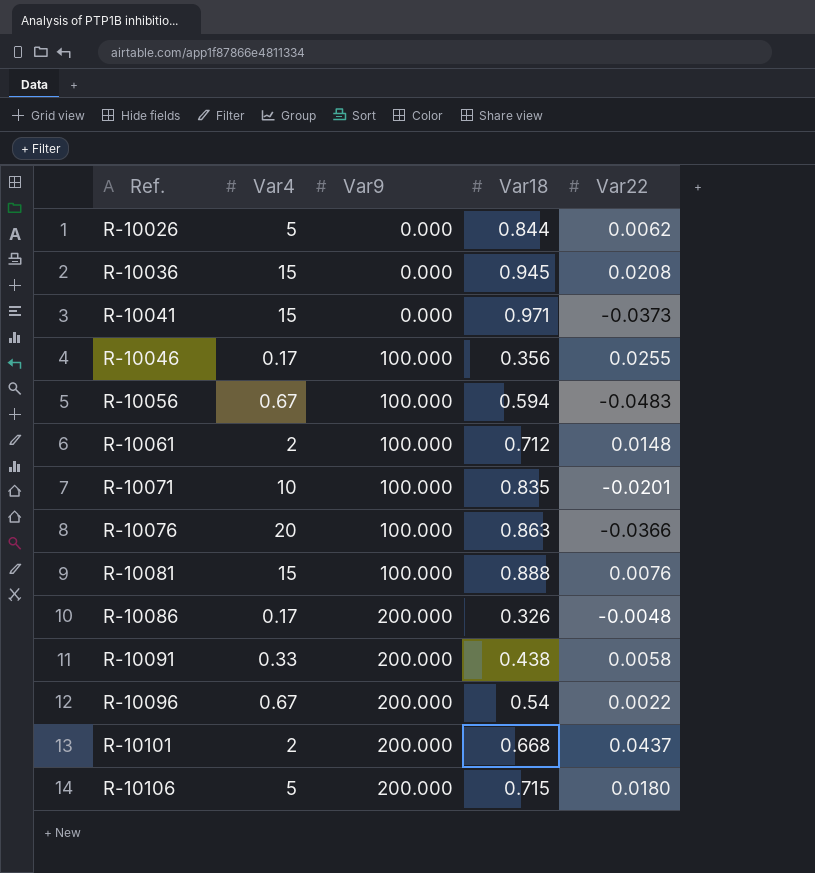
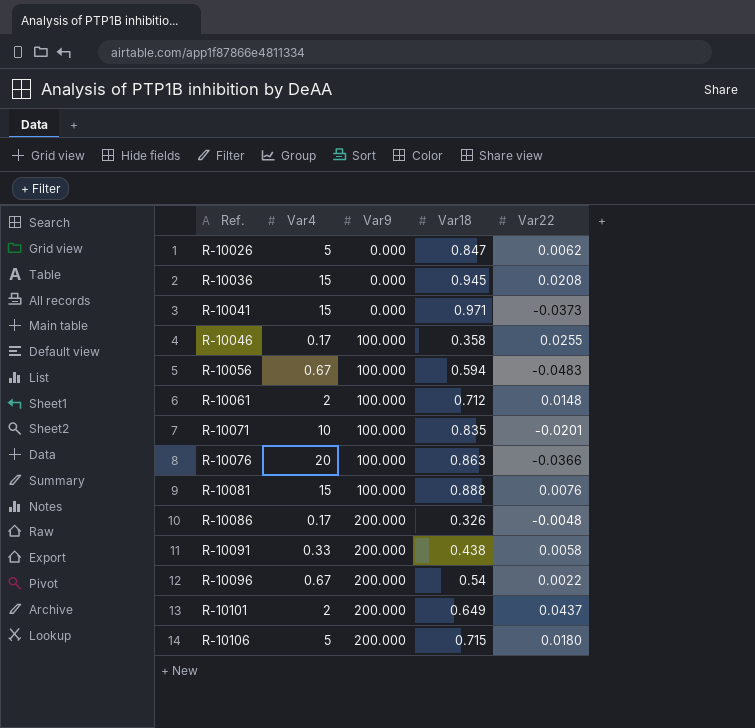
R-10026 | Var18: 0.844 -> 0.847
R-10046 | Var18: 0.356 -> 0.358
R-10101 | Var18: 0.668 -> 0.649

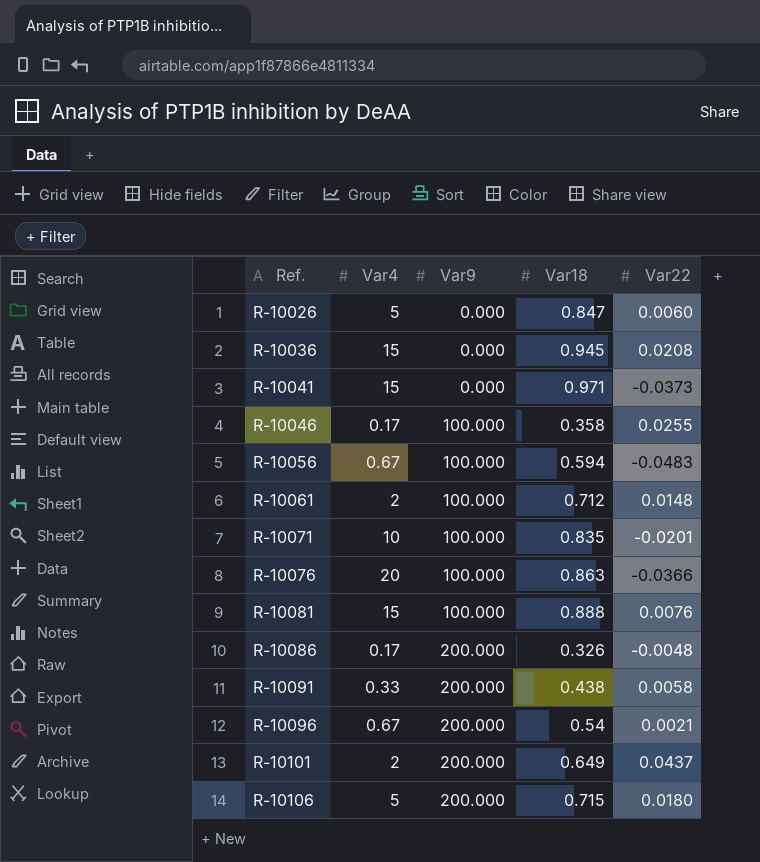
R-10026 | Var22: 0.0062 -> 0.0060
R-10096 | Var22: 0.0022 -> 0.0021

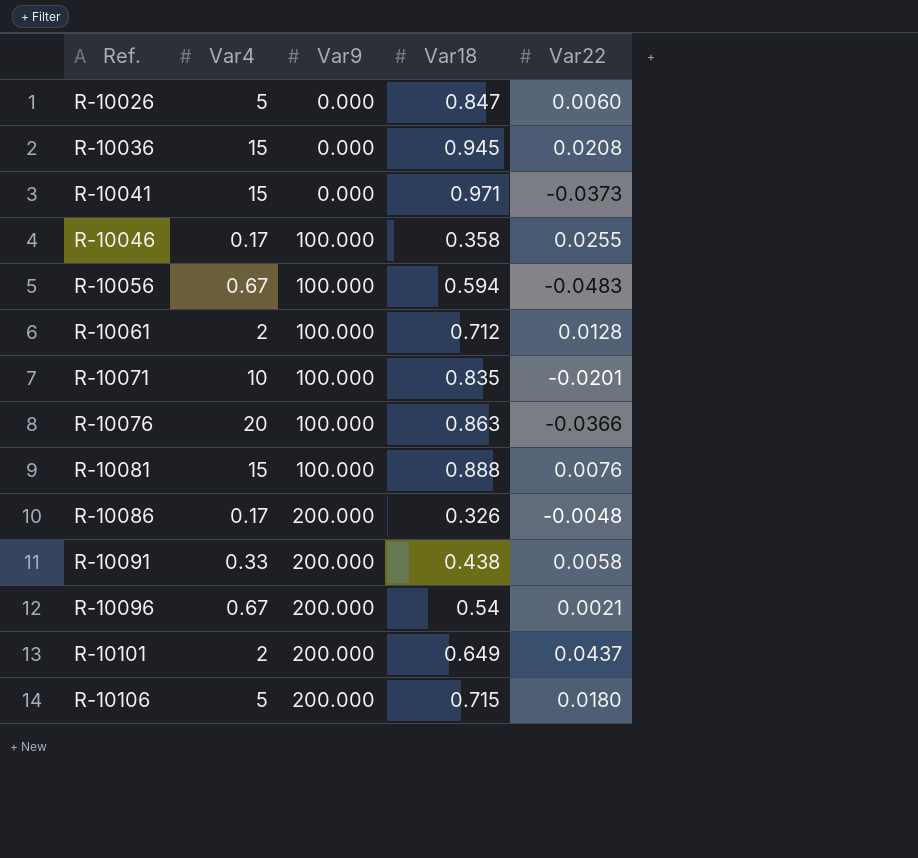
R-10061 | Var22: 0.0148 -> 0.0128

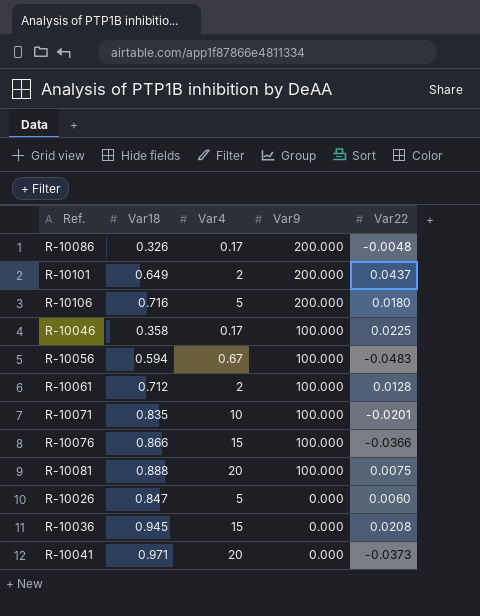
row order: Ref. ascending -> Var9 descending
column Var18 | position: 4 -> 2
row R-10091: 0.33 | 200.000 | 0.438 | 0.0058 -> none
row R-10096: 0.67 | 200.000 | 0.54 | 0.0021 -> none
R-10106 | Var18: 0.715 -> 0.716
R-10046 | Var22: 0.0255 -> 0.0225
R-10076 | Var18: 0.863 -> 0.866
R-10076 | Var4: 20 -> 15
R-10081 | Var4: 15 -> 20
R-10081 | Var22: 0.0076 -> 0.0075
R-10041 | Var4: 15 -> 20

